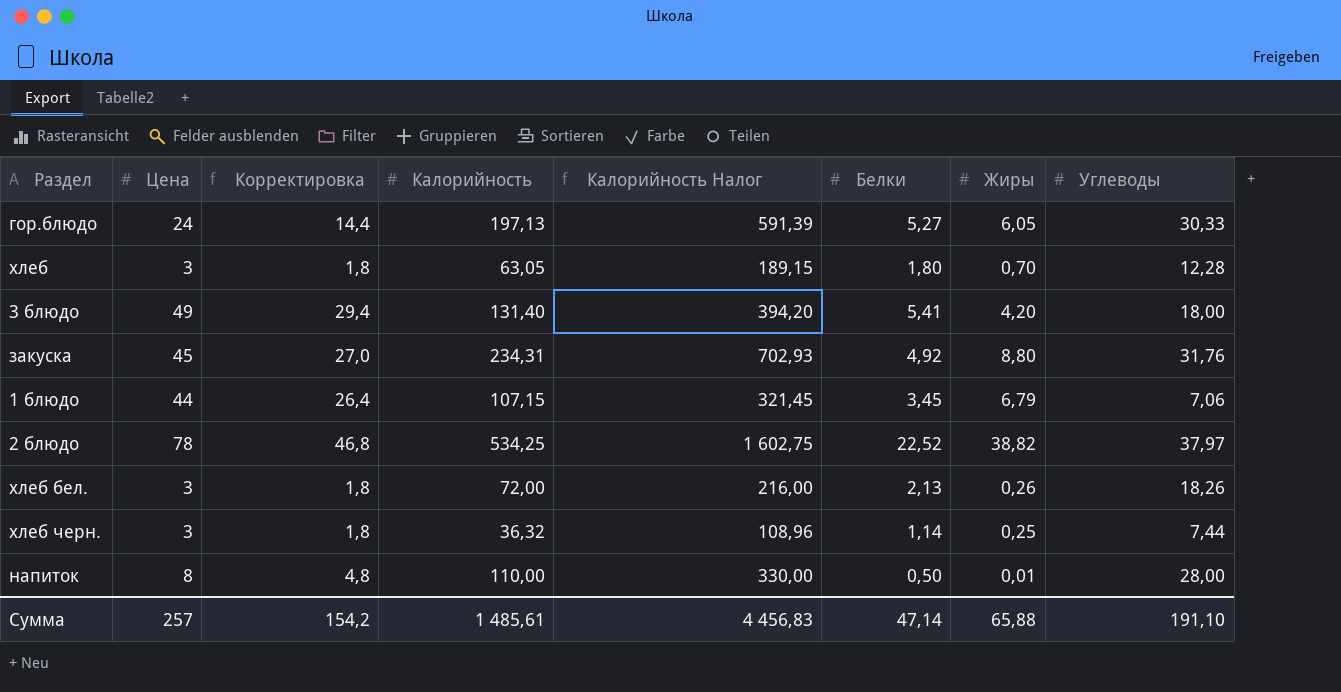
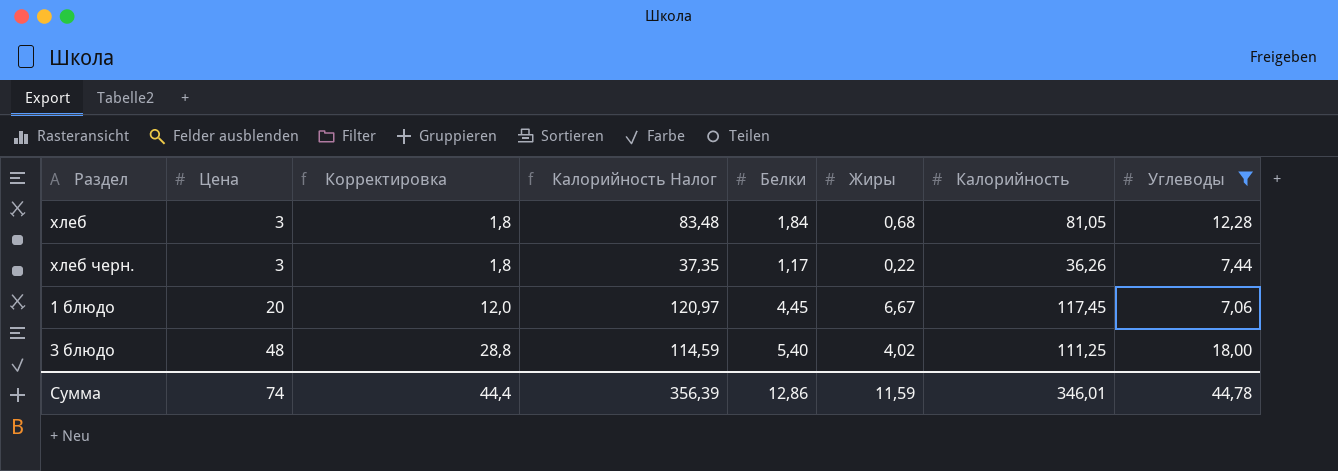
filter: none -> Углеводы <= 18,00
row order: none -> Цена ascending
column Калорийность Налог | formula: [Калорийность] * 3 -> [Калорийность] * 1,03
column Калорийность | position: 4 -> 7
хлеб | Белки: 1,80 -> 1,84
хлеб | Жиры: 0,70 -> 0,68
хлеб | Калорийность: 63,05 -> 81,05
хлеб черн. | Белки: 1,14 -> 1,17
хлеб черн. | Жиры: 0,25 -> 0,22
хлеб черн. | Калорийность: 36,32 -> 36,26
1 блюдо | Цена: 44 -> 20
1 блюдо | Корректировка: 26,4 -> 12,0
1 блюдо | Белки: 3,45 -> 4,45
1 блюдо | Жиры: 6,79 -> 6,67
1 блюдо | Калорийность: 107,15 -> 117,45
3 блюдо | Цена: 49 -> 48
3 блюдо | Корректировка: 29,4 -> 28,8
3 блюдо | Белки: 5,41 -> 5,40
3 блюдо | Жиры: 4,20 -> 4,02
3 блюдо | Калорийность: 131,40 -> 111,25
Сумма | Цена: 257 -> 74
Сумма | Корректировка: 154,2 -> 44,4
Сумма | Калорийность Налог: 4 456,83 -> 356,39
Сумма | Белки: 47,14 -> 12,86
Сумма | Жиры: 65,88 -> 11,59
Сумма | Калорийность: 1 485,61 -> 346,01
Сумма | Углеводы: 191,10 -> 44,78

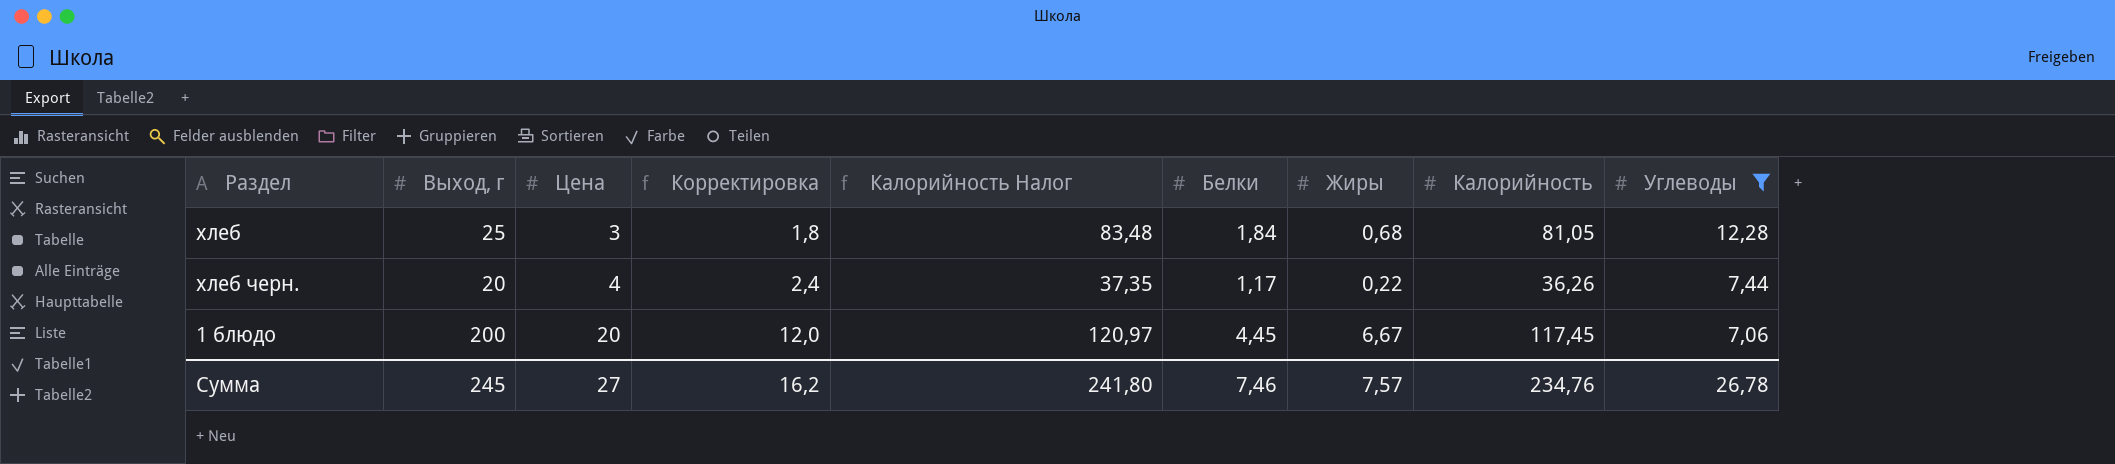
column Выход, г | position: none -> 2
row 3 блюдо: 48 | 28,8 | 114,59 | 5,40 | 4,02 | 111,25 | 18,00 -> none
хлеб черн. | Цена: 3 -> 4
хлеб черн. | Корректировка: 1,8 -> 2,4
Сумма | Цена: 74 -> 27
Сумма | Корректировка: 44,4 -> 16,2
Сумма | Калорийность Налог: 356,39 -> 241,80
Сумма | Белки: 12,86 -> 7,46
Сумма | Жиры: 11,59 -> 7,57
Сумма | Калорийность: 346,01 -> 234,76
Сумма | Углеводы: 44,78 -> 26,78

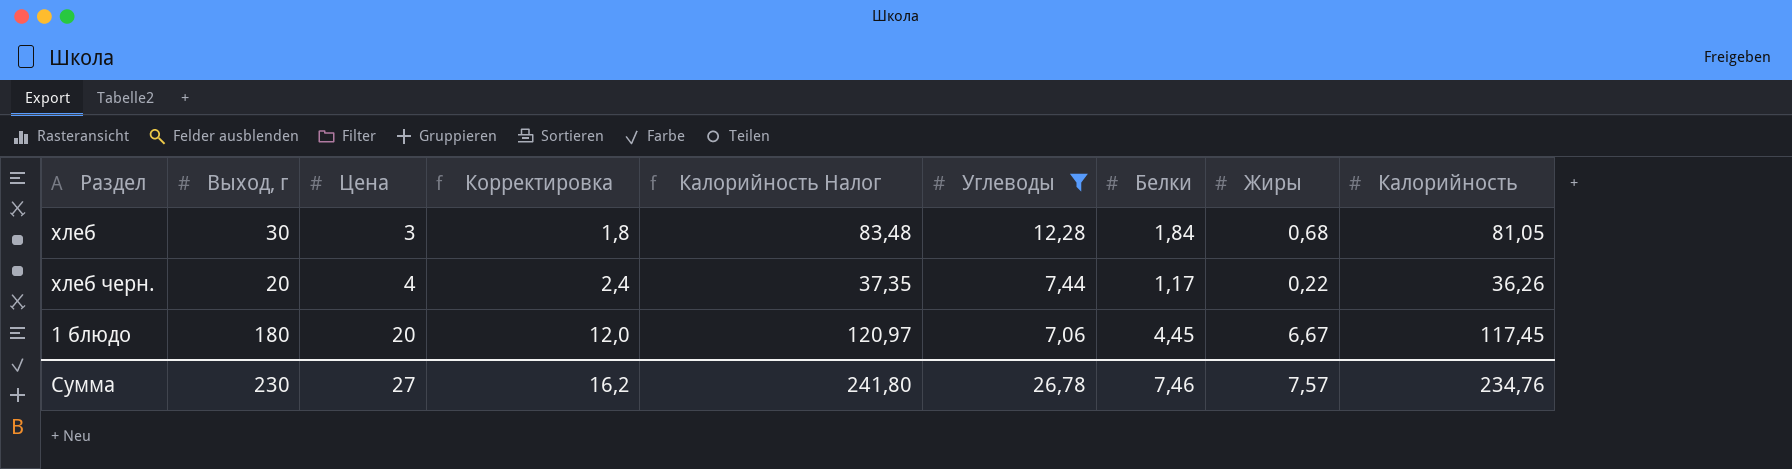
column Углеводы | position: 9 -> 6
хлеб | Выход, г: 25 -> 30
1 блюдо | Выход, г: 200 -> 180
Сумма | Выход, г: 245 -> 230

